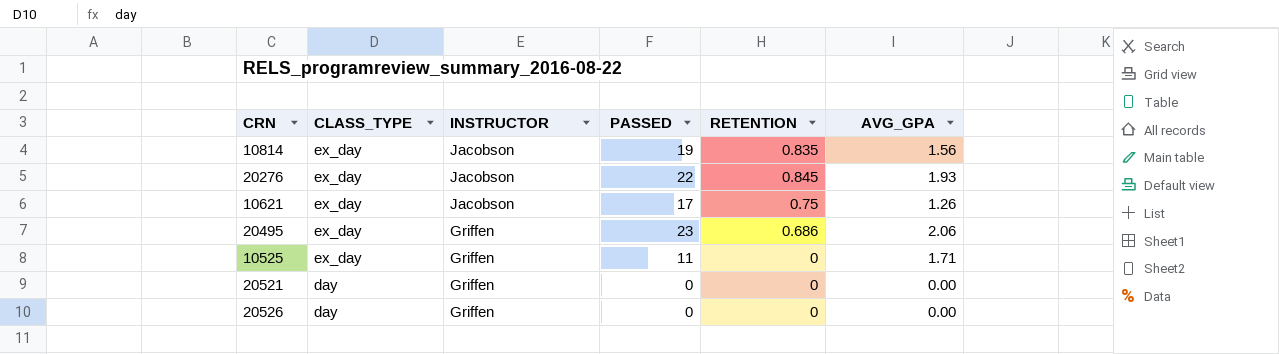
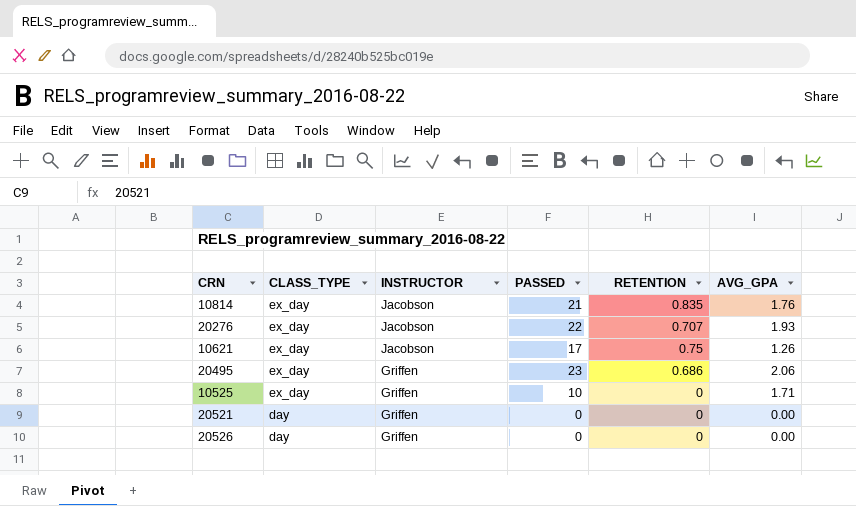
10814 | PASSED: 19 -> 21
10814 | AVG_GPA: 1.56 -> 1.76
20276 | RETENTION: 0.845 -> 0.707
10525 | PASSED: 11 -> 10

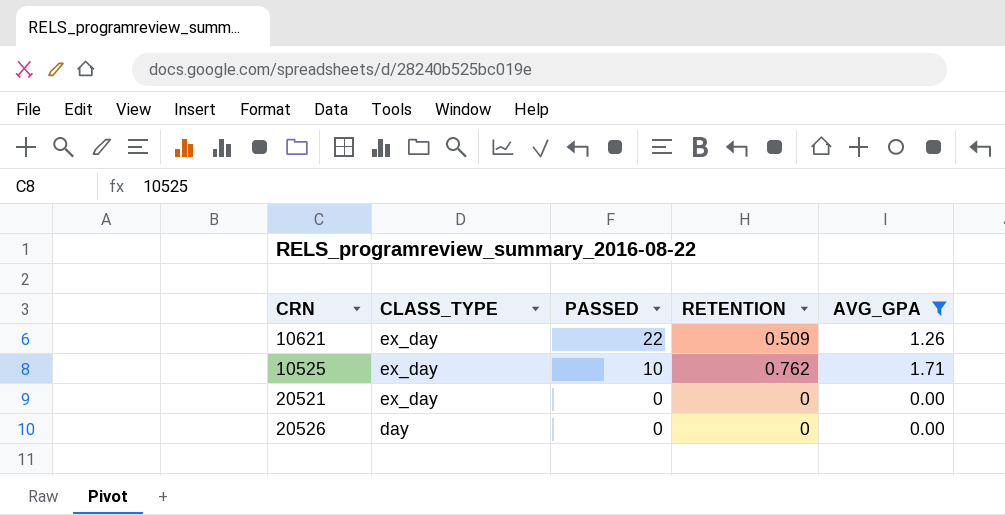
filter: none -> AVG_GPA <= 1.71
column INSTRUCTOR | position: 3 -> none
10621 | PASSED: 17 -> 22
10621 | RETENTION: 0.75 -> 0.509
10525 | RETENTION: 0 -> 0.762
20521 | CLASS_TYPE: day -> ex_day

